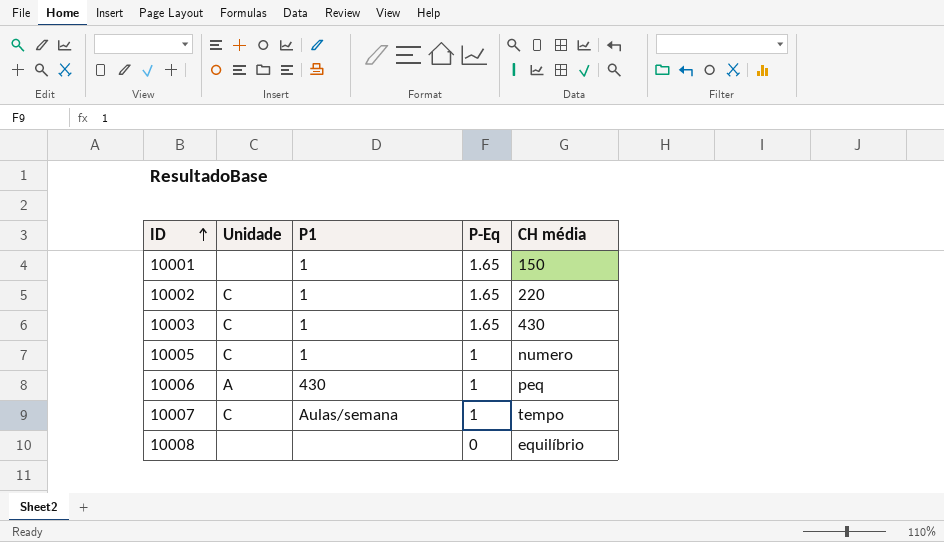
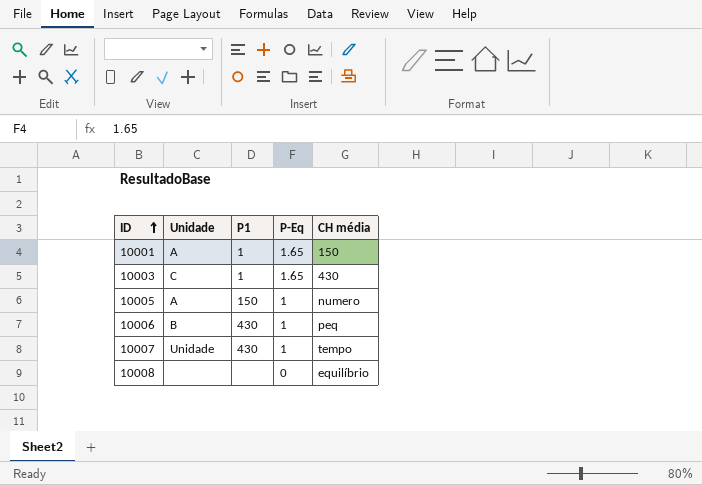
row 10002: C | 1 | 1.65 | 220 -> none
10001 | Unidade: none -> A
10005 | Unidade: C -> A
10005 | P1: 1 -> 150
10006 | Unidade: A -> B
10007 | Unidade: C -> Unidade
10007 | P1: Aulas/semana -> 430

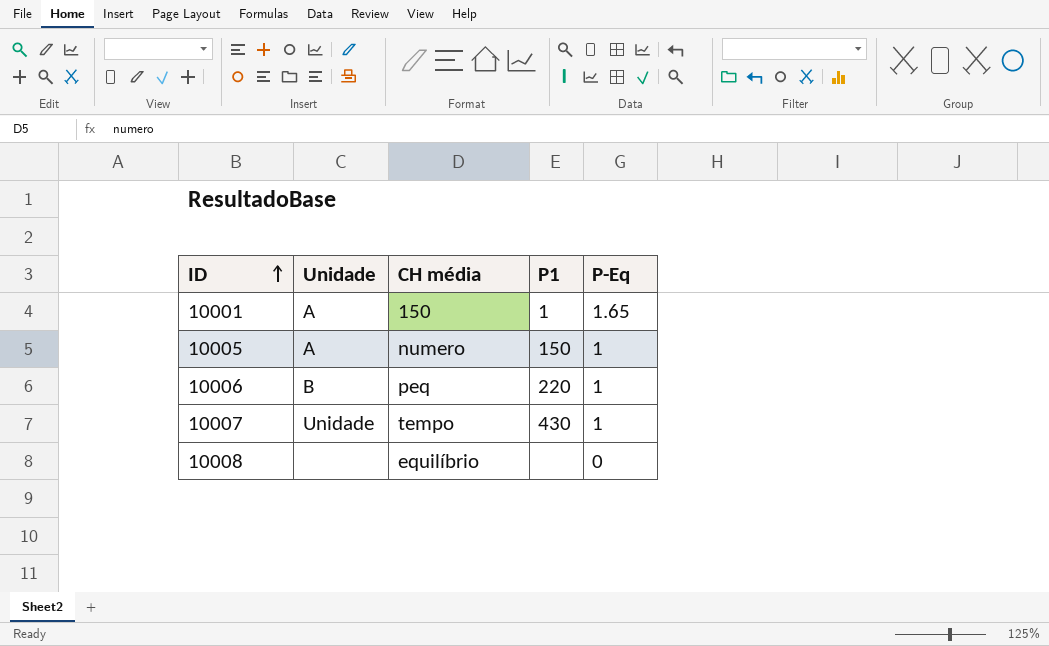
column CH média | position: 5 -> 3
row 10003: C | 1 | 1.65 | 430 -> none
10006 | P1: 430 -> 220

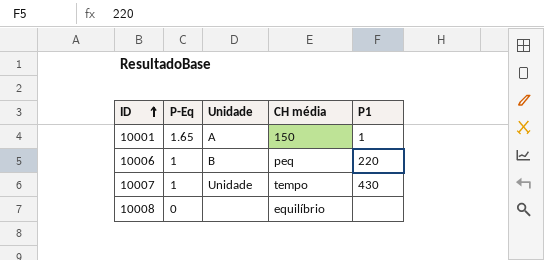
column P-Eq | position: 5 -> 2
row 10005: A | numero | 150 | 1 -> none

